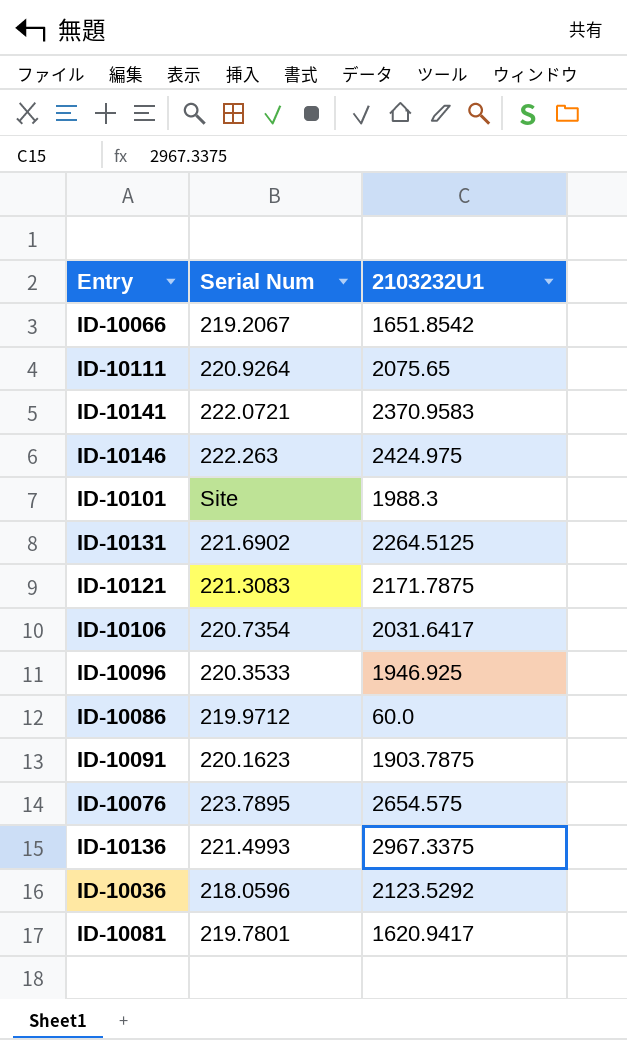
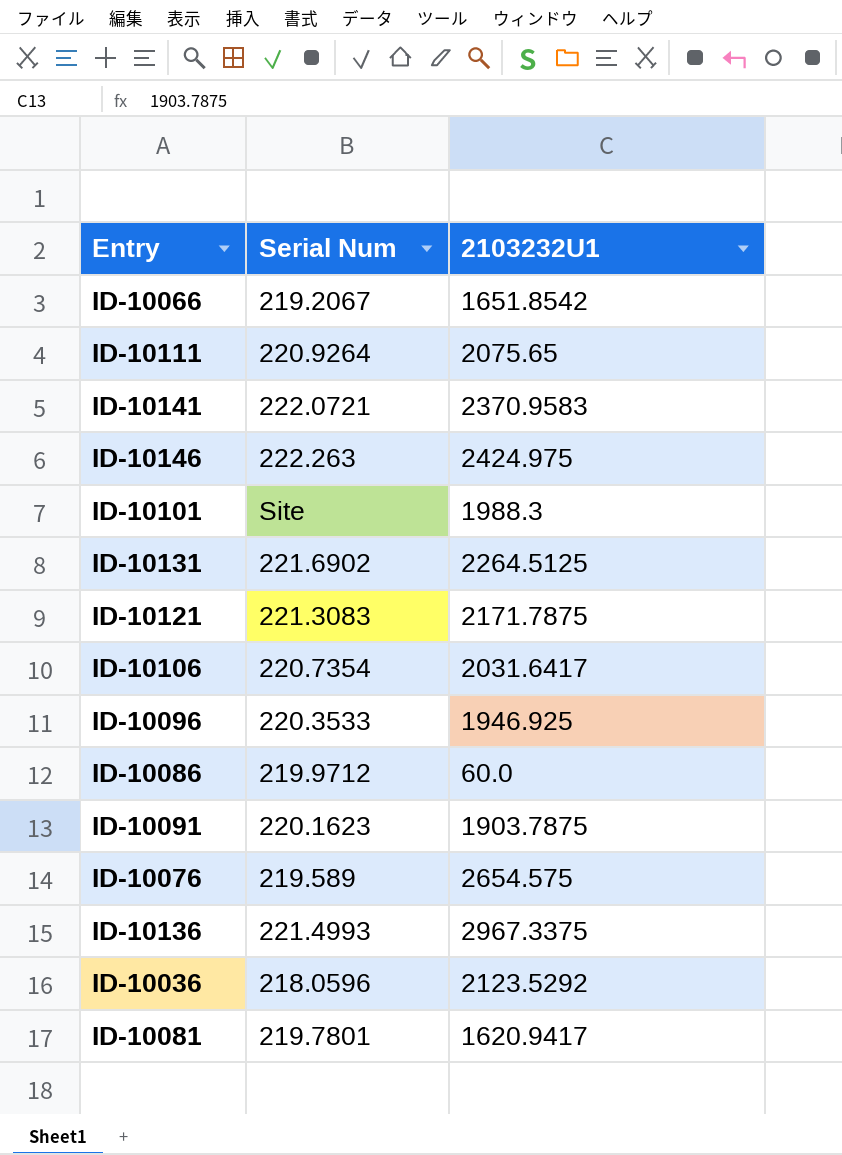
ID-10076 | Serial Num: 223.7895 -> 219.589

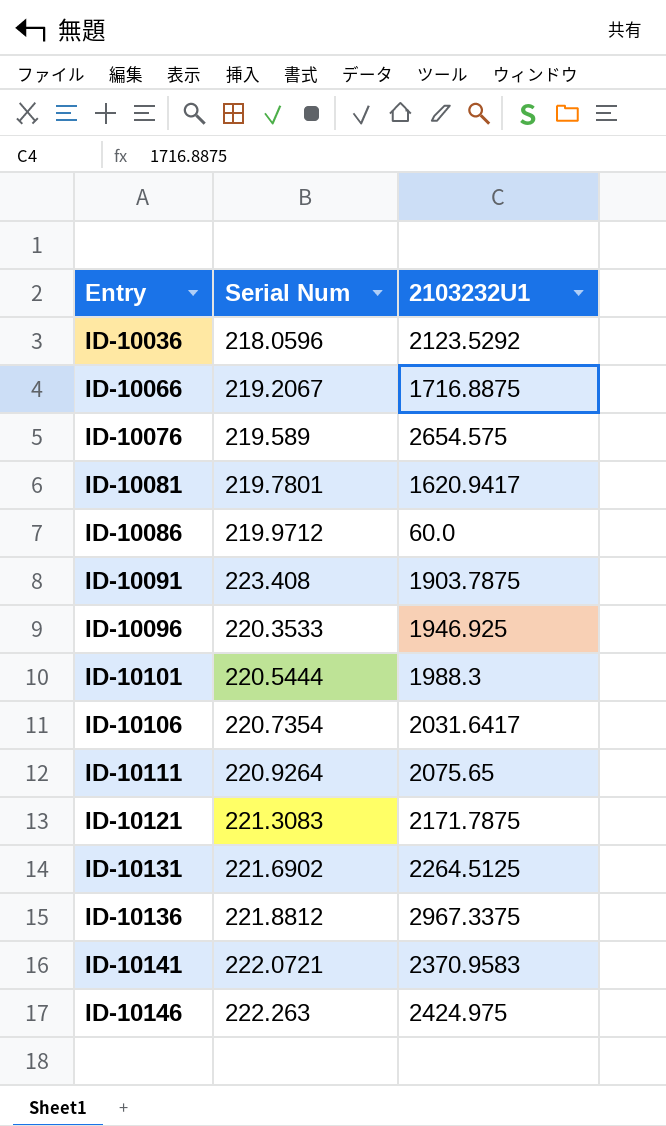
row order: none -> Entry ascending
ID-10066 | 2103232U1: 1651.8542 -> 1716.8875
ID-10091 | Serial Num: 220.1623 -> 223.408
ID-10101 | Serial Num: Site -> 220.5444
ID-10136 | Serial Num: 221.4993 -> 221.8812

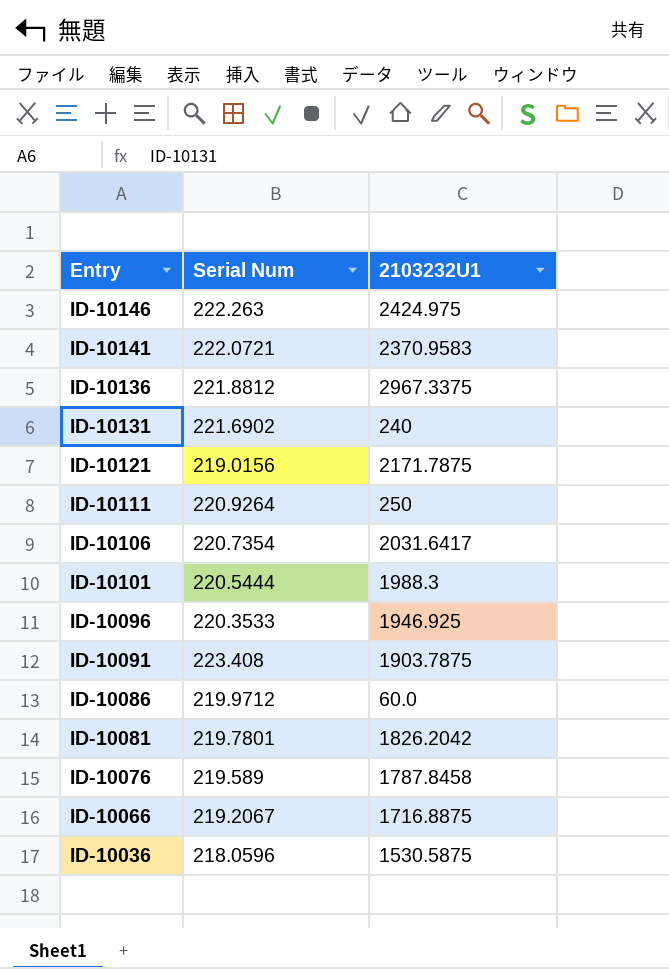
row order: Entry ascending -> Entry descending
ID-10131 | 2103232U1: 2264.5125 -> 240
ID-10121 | Serial Num: 221.3083 -> 219.0156
ID-10111 | 2103232U1: 2075.65 -> 250
ID-10081 | 2103232U1: 1620.9417 -> 1826.2042
ID-10076 | 2103232U1: 2654.575 -> 1787.8458
ID-10036 | 2103232U1: 2123.5292 -> 1530.5875

